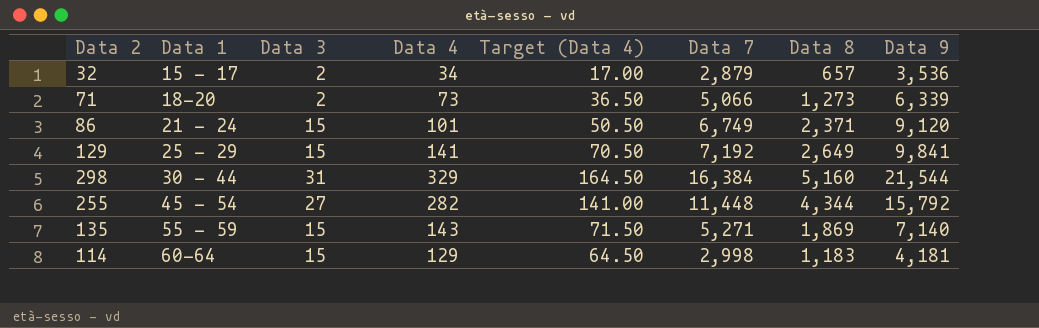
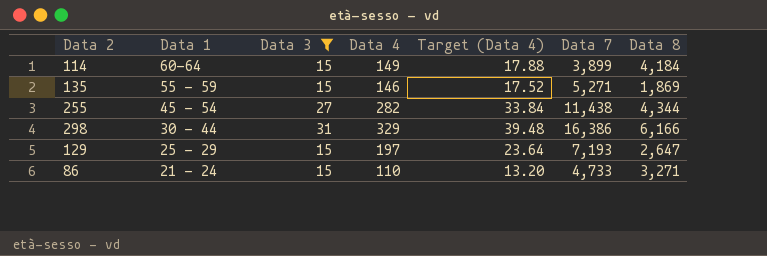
filter: none -> Data 3 != 2
row order: Data 1 ascending -> Data 1 descending
column Data 9 | formula: [Data 7] + [Data 8] -> none
column Target (Data 4) | formula: [Data 4] * 0.5 -> [Data 4] * 0.12
114 | Data 4: 129 -> 149
114 | Data 7: 2,998 -> 3,899
114 | Data 8: 1,183 -> 4,184
135 | Data 4: 143 -> 146
255 | Data 7: 11,448 -> 11,438
298 | Data 7: 16,384 -> 16,386
298 | Data 8: 5,160 -> 6,166
129 | Data 4: 141 -> 197
129 | Data 7: 7,192 -> 7,193
129 | Data 8: 2,649 -> 2,647
86 | Data 4: 101 -> 110
86 | Data 7: 6,749 -> 4,733
86 | Data 8: 2,371 -> 3,271

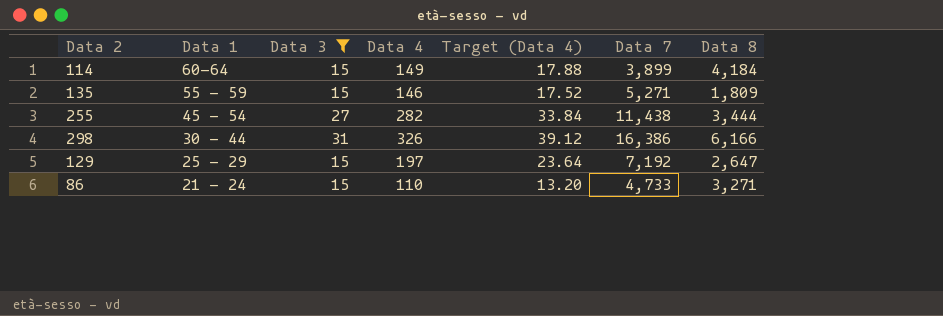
135 | Data 8: 1,869 -> 1,809
255 | Data 8: 4,344 -> 3,444
298 | Data 4: 329 -> 326
298 | Target (Data 4): 39.48 -> 39.12
129 | Data 7: 7,193 -> 7,192

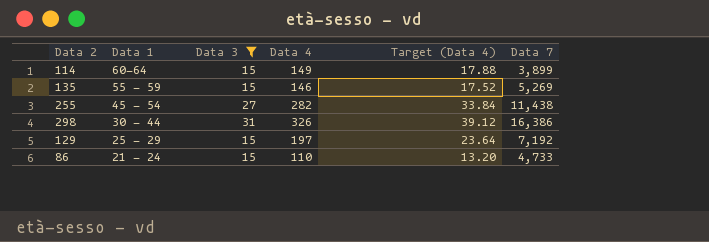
column Data 8 | position: 7 -> none
135 | Data 7: 5,271 -> 5,269

